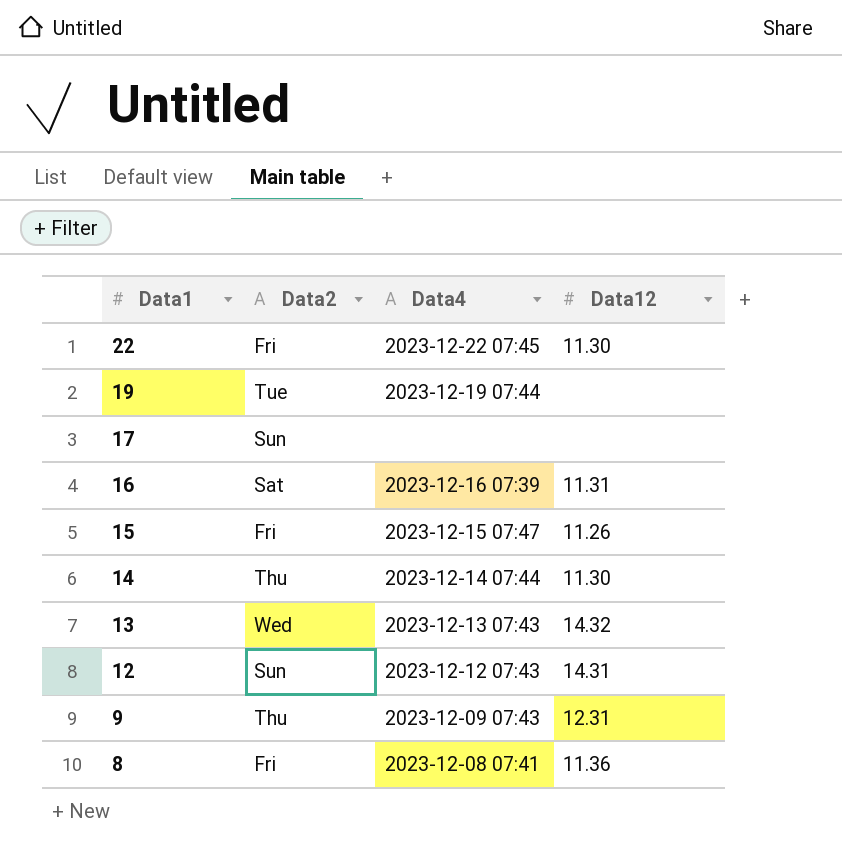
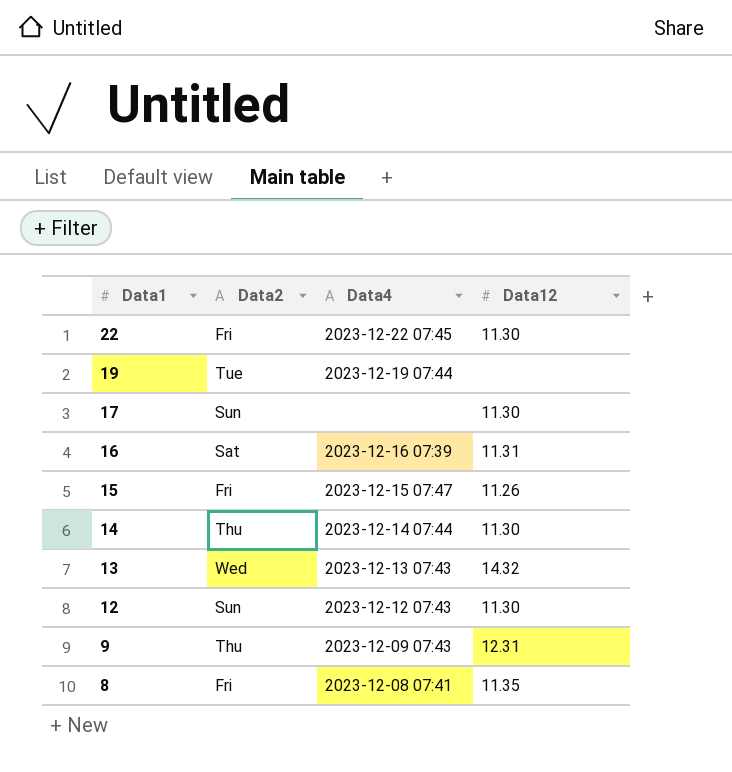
17 | Data12: none -> 11.30
12 | Data12: 14.31 -> 11.30
8 | Data12: 11.36 -> 11.35

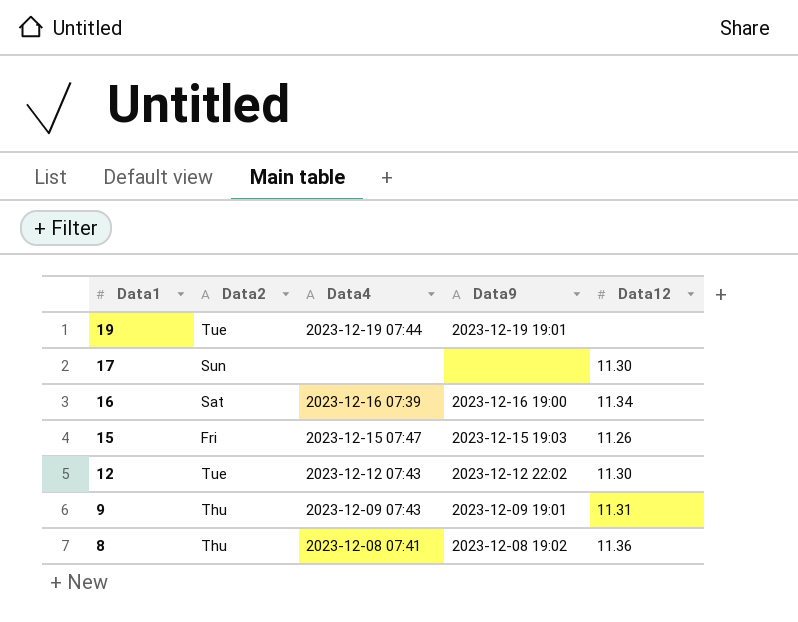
column Data9 | position: none -> 4
row 22: Fri | 2023-12-22 07:45 | 11.30 -> none
row 14: Thu | 2023-12-14 07:44 | 11.30 -> none
row 13: Wed | 2023-12-13 07:43 | 14.32 -> none
16 | Data12: 11.31 -> 11.34
12 | Data2: Sun -> Tue
9 | Data12: 12.31 -> 11.31
8 | Data2: Fri -> Thu
8 | Data12: 11.35 -> 11.36

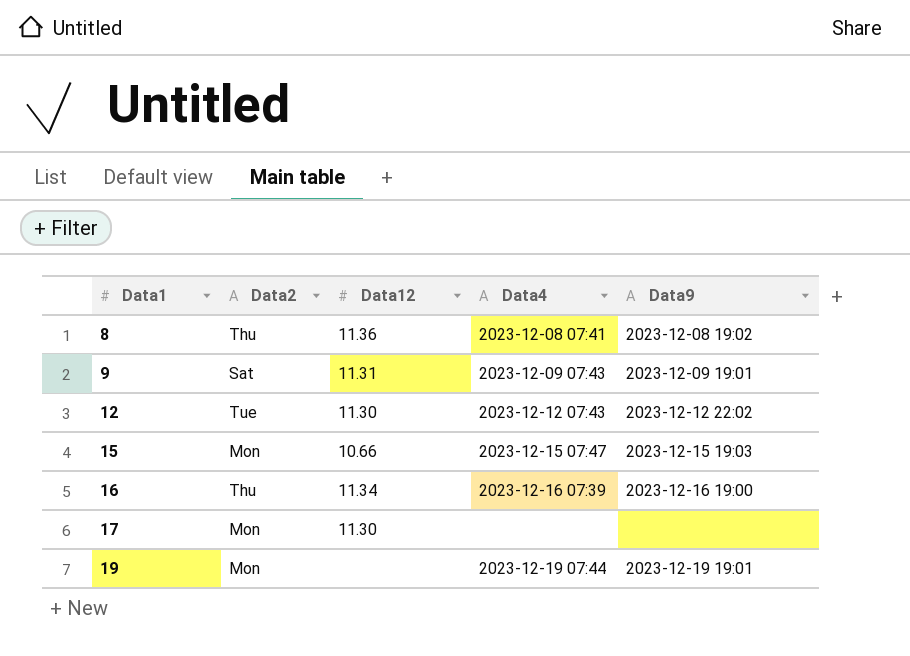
row order: Data1 descending -> Data1 ascending
column Data12 | position: 5 -> 3
9 | Data2: Thu -> Sat
15 | Data2: Fri -> Mon
15 | Data12: 11.26 -> 10.66
16 | Data2: Sat -> Thu
17 | Data2: Sun -> Mon
19 | Data2: Tue -> Mon

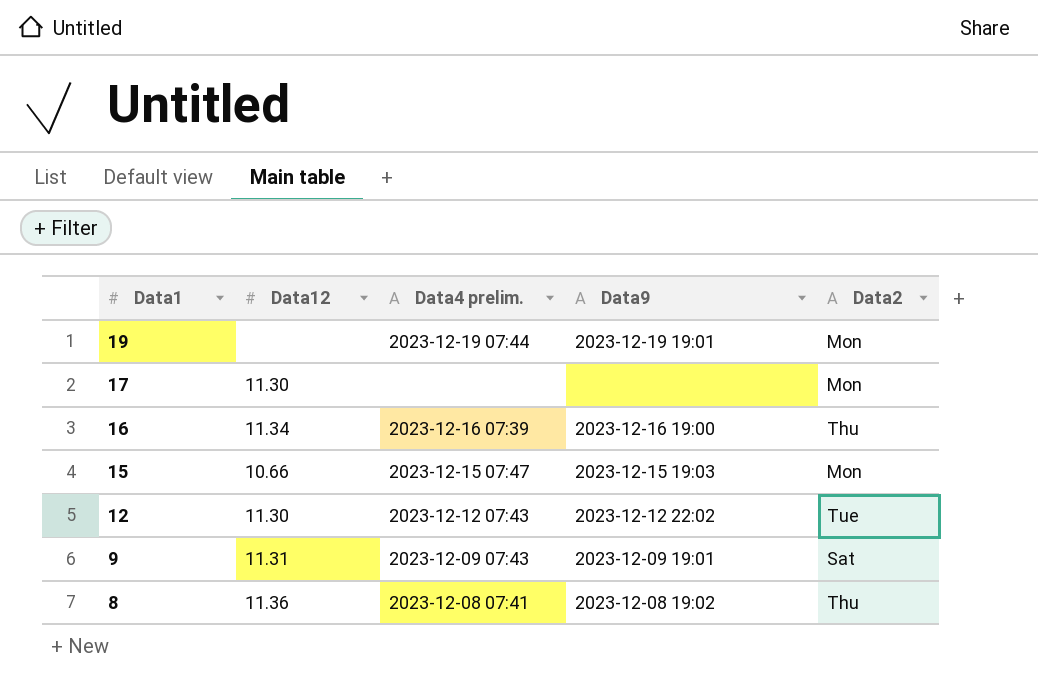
row order: Data1 ascending -> Data1 descending
column name: Data4 -> Data4 prelim.
column Data2 | position: 2 -> 5

